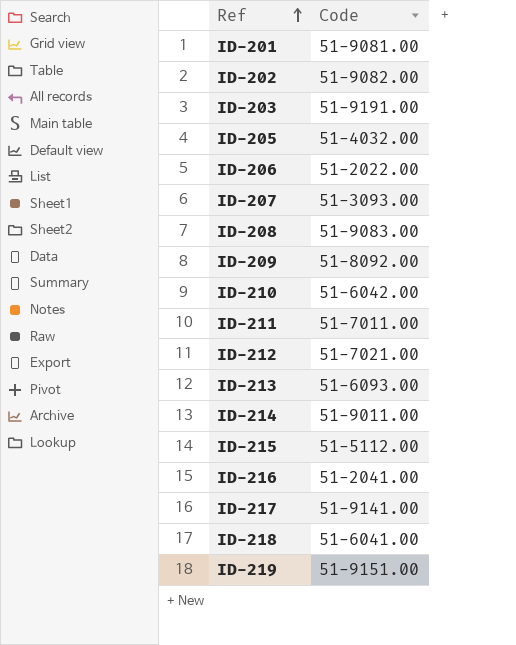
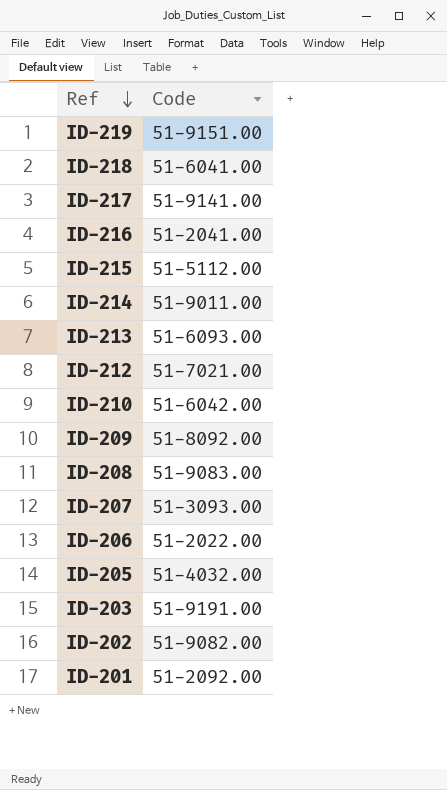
row order: Ref ascending -> Ref descending
row ID-211: 51-7011.00 -> none
ID-201 | Code: 51-9081.00 -> 51-2092.00

